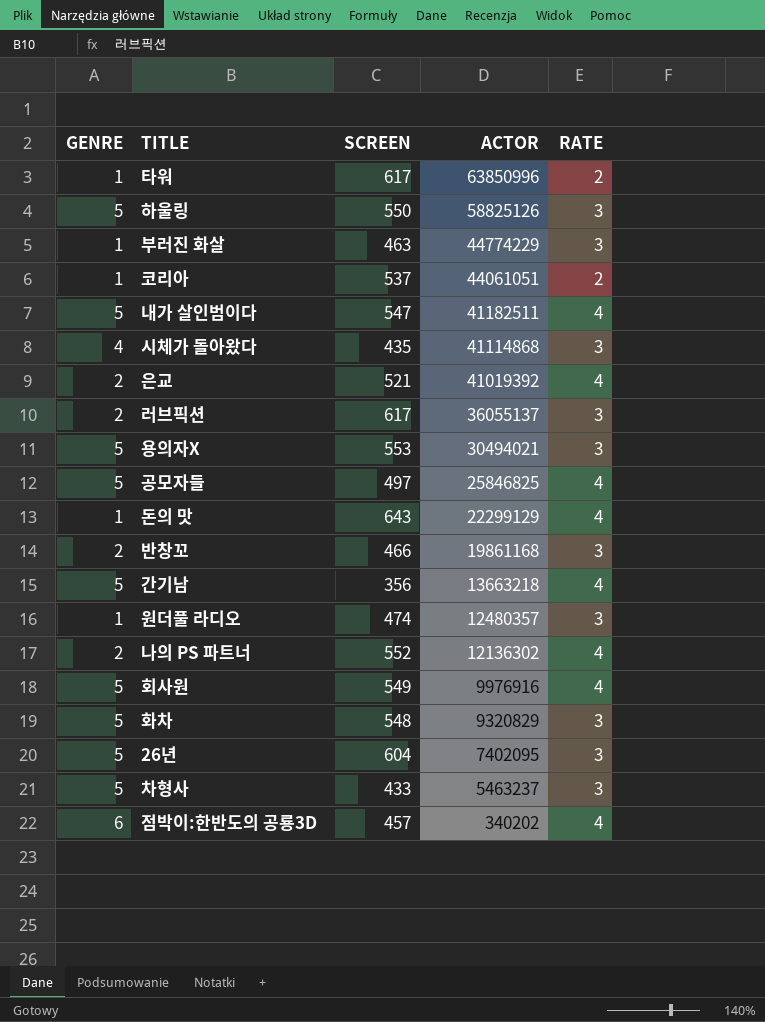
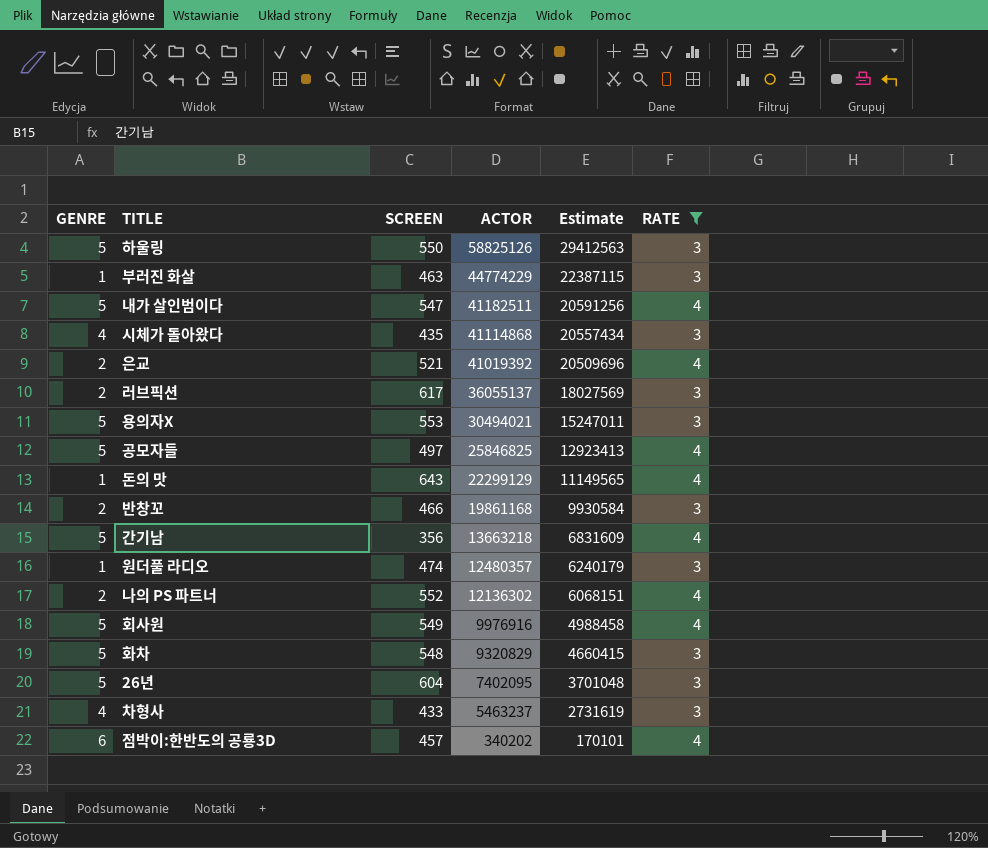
filter: none -> RATE != 2
column Estimate | formula: none -> [ACTOR] * 0.5
차형사 | GENRE: 5 -> 4

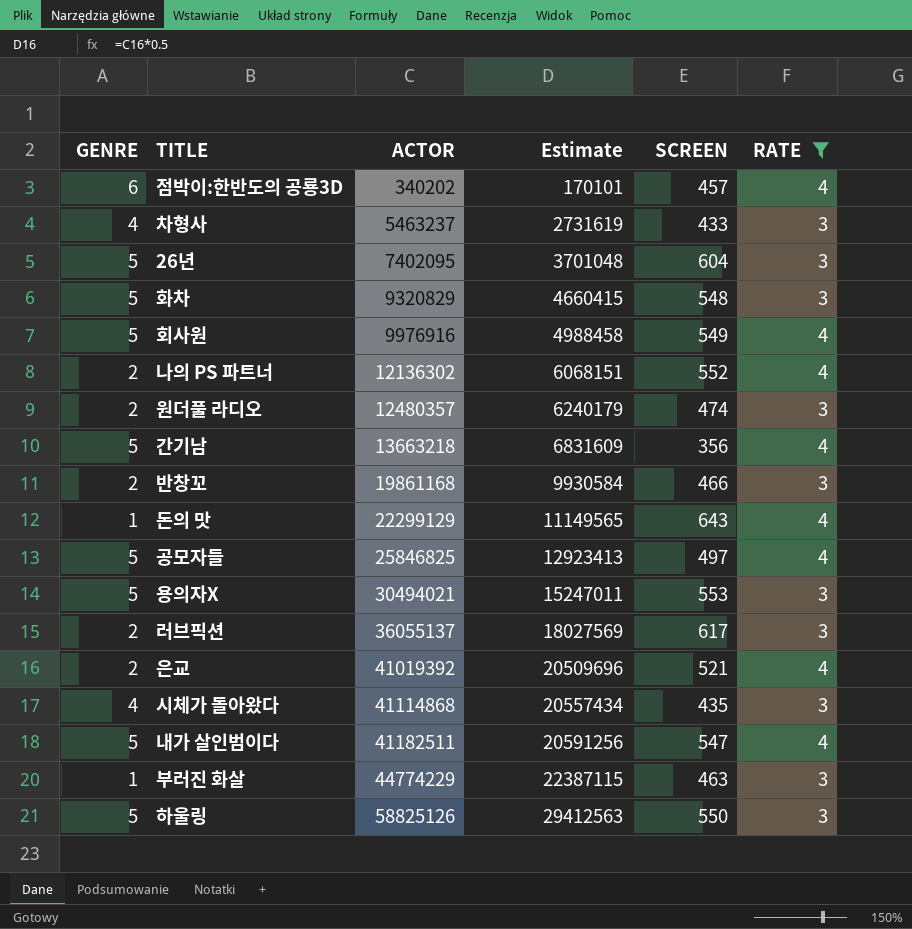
row order: ACTOR descending -> ACTOR ascending
column SCREEN | position: 3 -> 5
원더풀 라디오 | GENRE: 1 -> 2

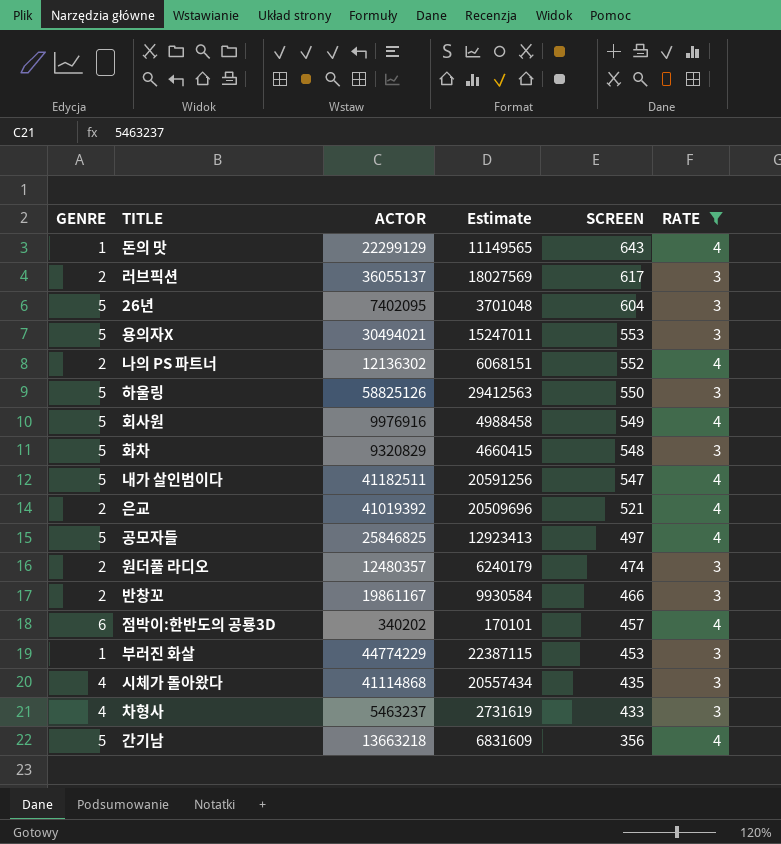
row order: ACTOR ascending -> SCREEN descending
반창꼬 | ACTOR: 19861168 -> 19861167
부러진 화살 | SCREEN: 463 -> 453

